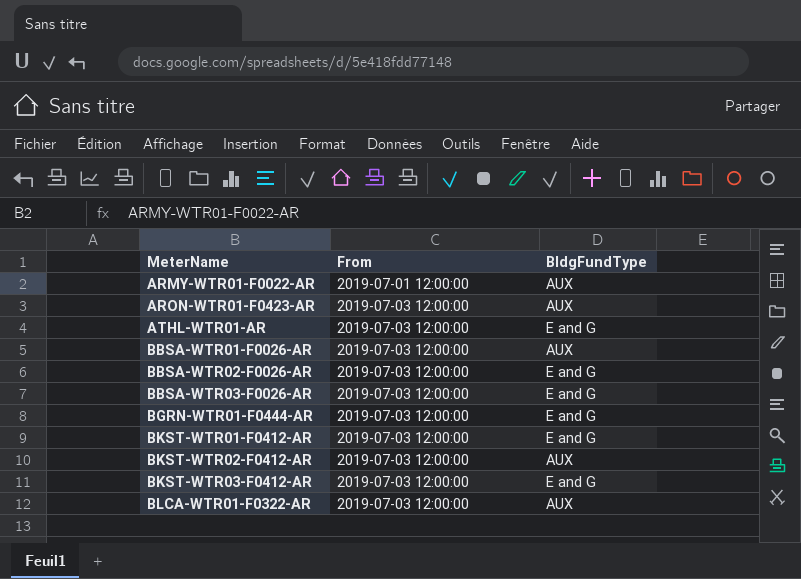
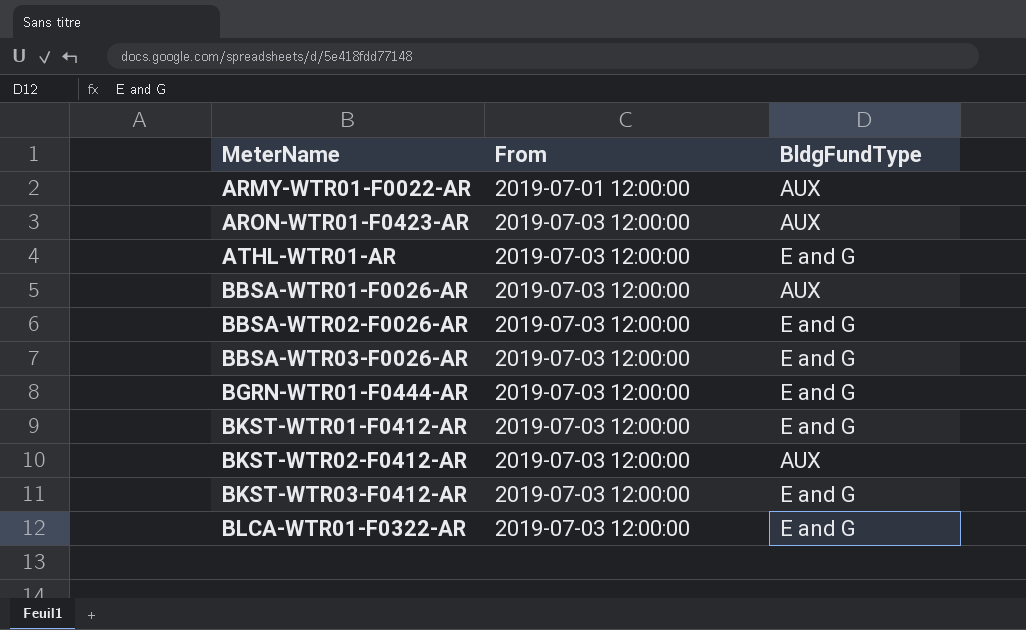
BLCA-WTR01-F0322-AR | BldgFundType: AUX -> E and G

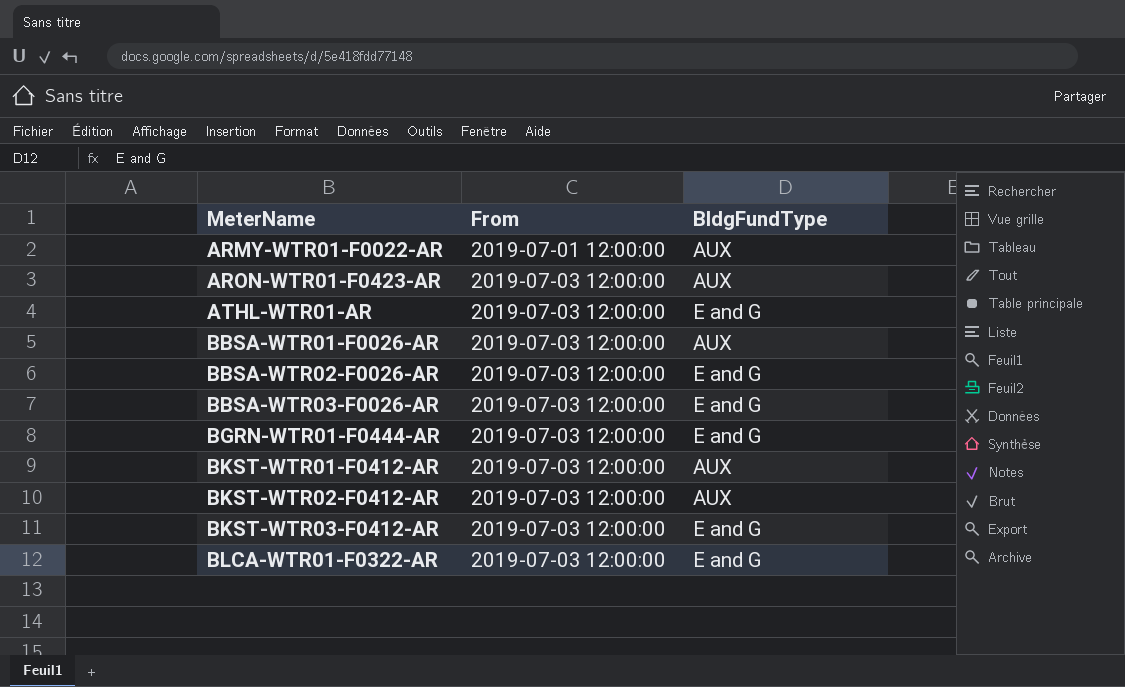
BKST-WTR01-F0412-AR | BldgFundType: E and G -> AUX

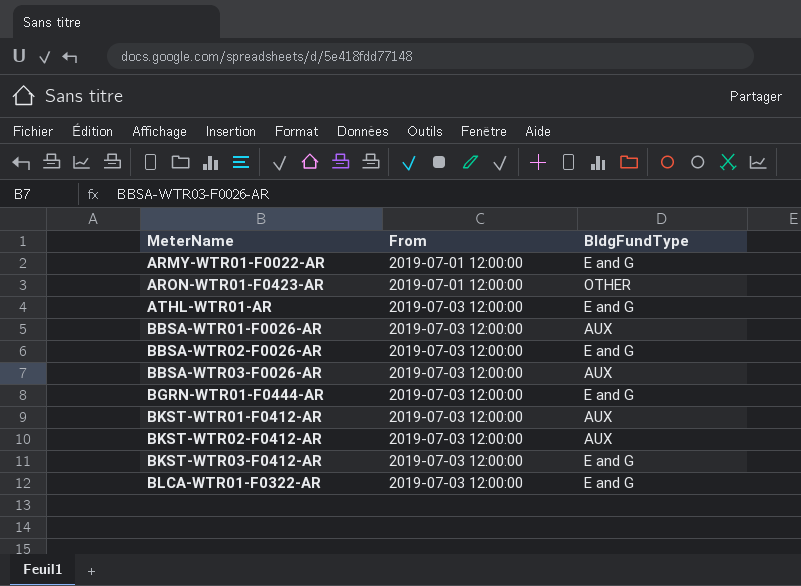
ARMY-WTR01-F0022-AR | BldgFundType: AUX -> E and G
ARON-WTR01-F0423-AR | From: 2019-07-03 12:00:00 -> 2019-07-01 12:00:00
ARON-WTR01-F0423-AR | BldgFundType: AUX -> OTHER
BBSA-WTR03-F0026-AR | BldgFundType: E and G -> AUX

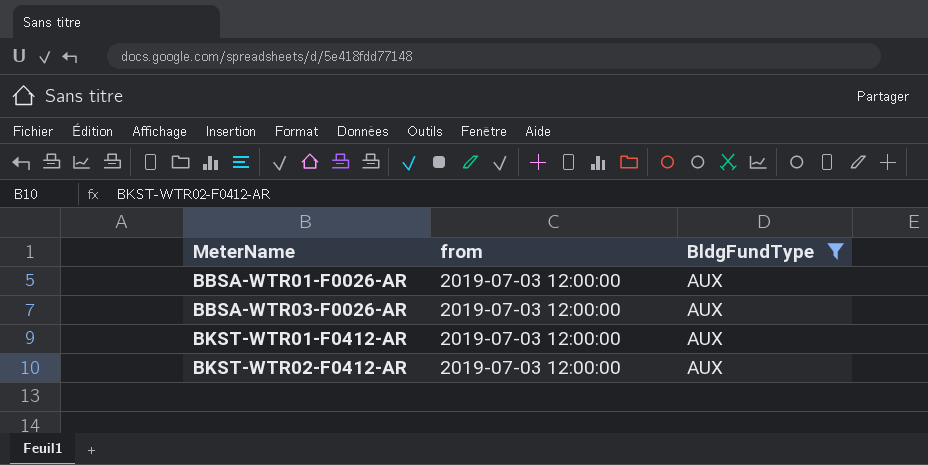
filter: none -> BldgFundType = AUX
column name: From -> from

